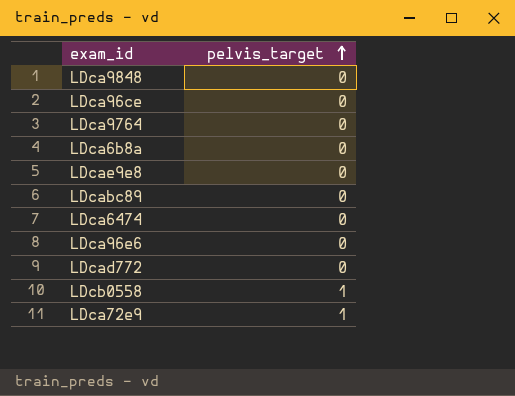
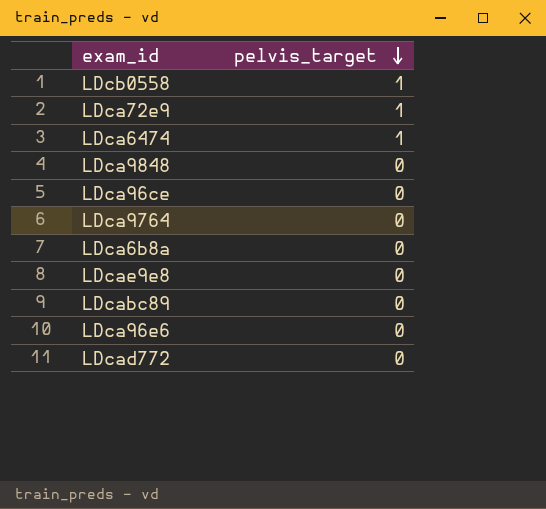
row order: pelvis_target ascending -> pelvis_target descending
LDca6474 | pelvis_target: 0 -> 1

